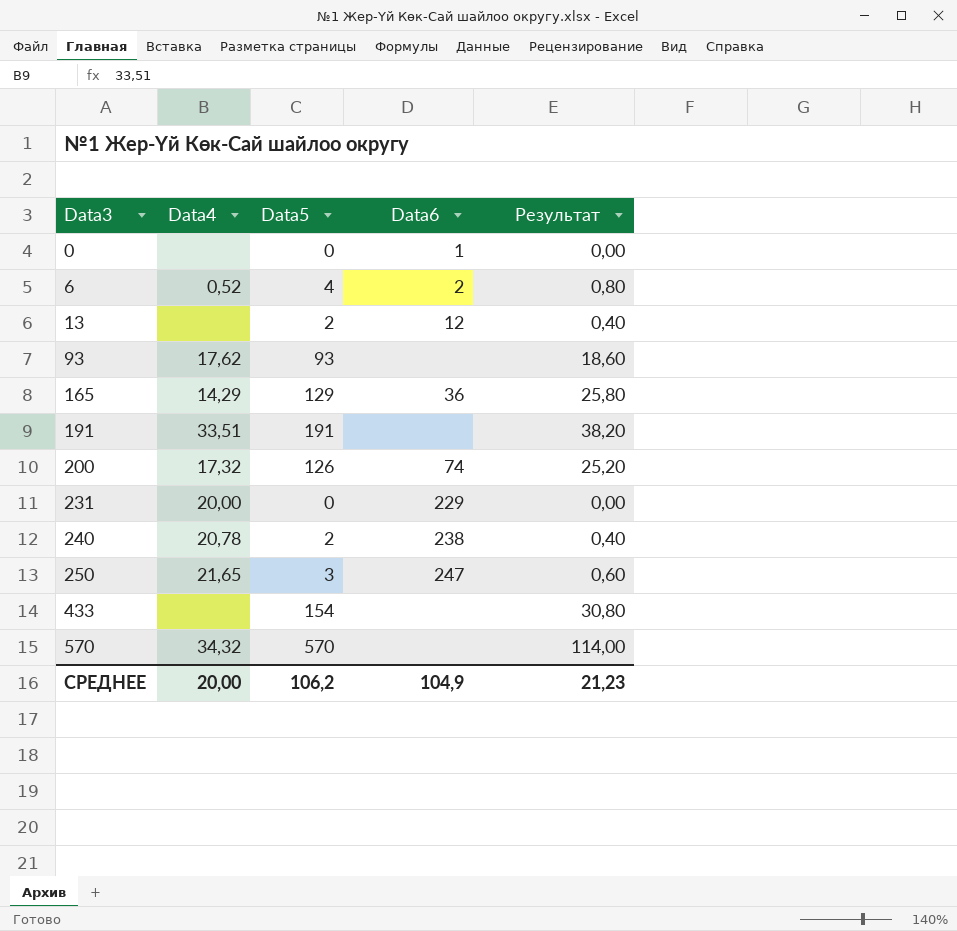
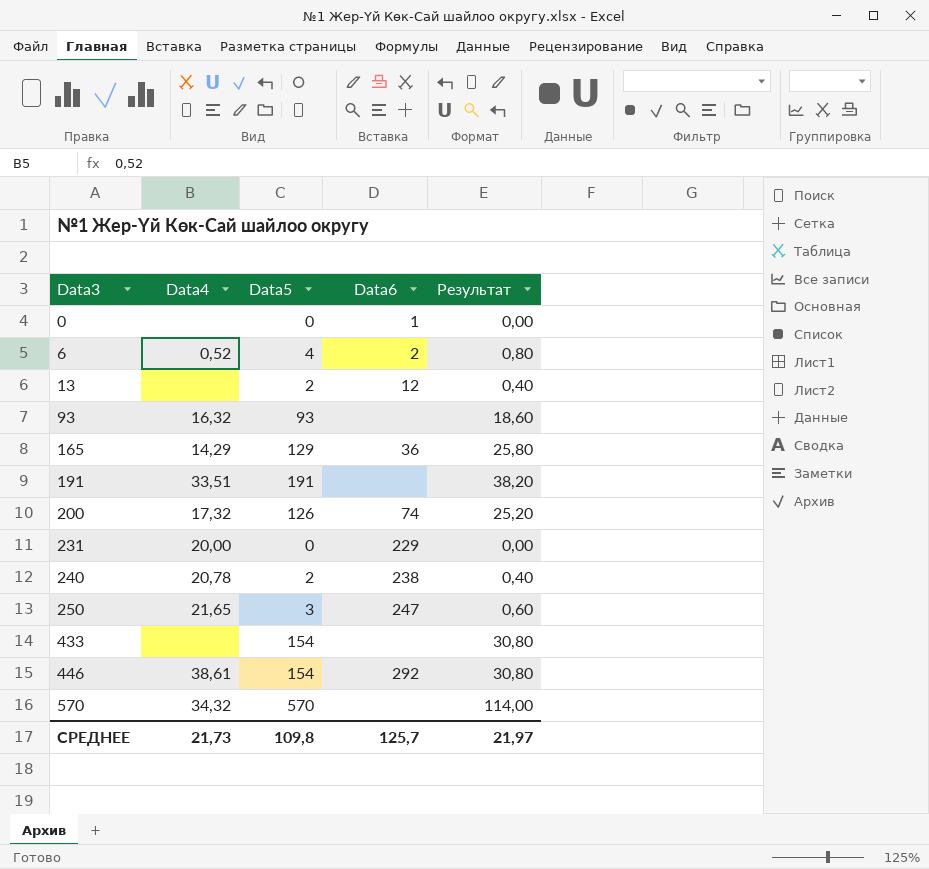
93 | Data4: 17,62 -> 16,32
row 446: none -> 38,61 | 154 | 292 | 30,80
СРЕДНЕЕ | Data4: 20,00 -> 21,73
СРЕДНЕЕ | Data5: 106,2 -> 109,8
СРЕДНЕЕ | Data6: 104,9 -> 125,7
СРЕДНЕЕ | Результат: 21,23 -> 21,97

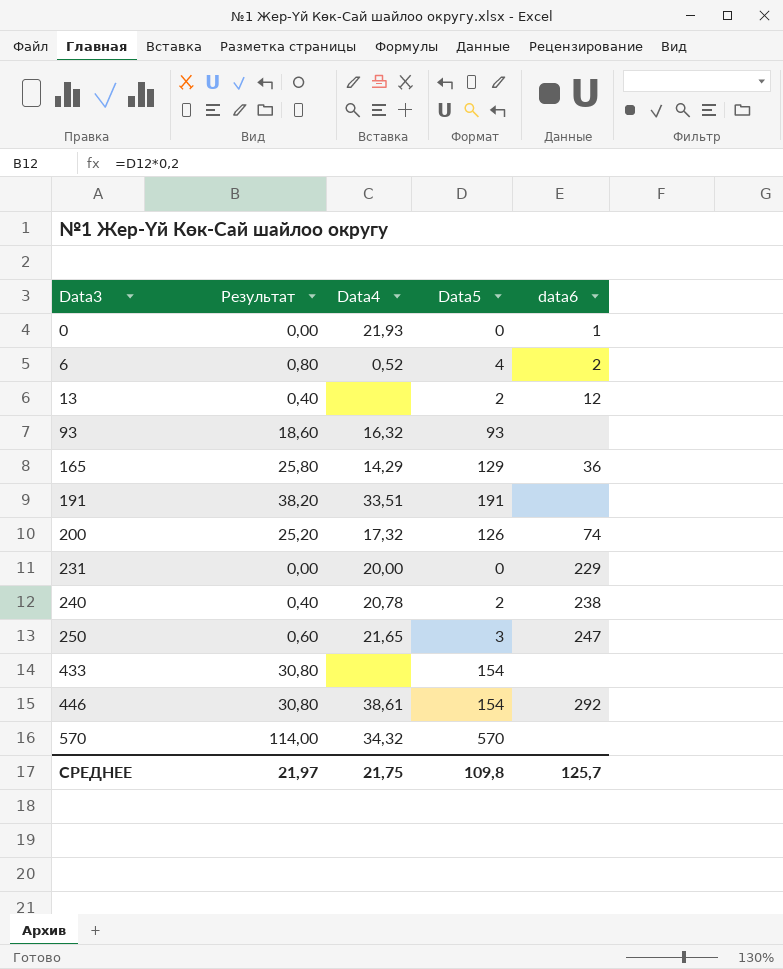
column Результат | position: 5 -> 2
column name: Data6 -> data6
0 | Data4: none -> 21,93
СРЕДНЕЕ | Data4: 21,73 -> 21,75

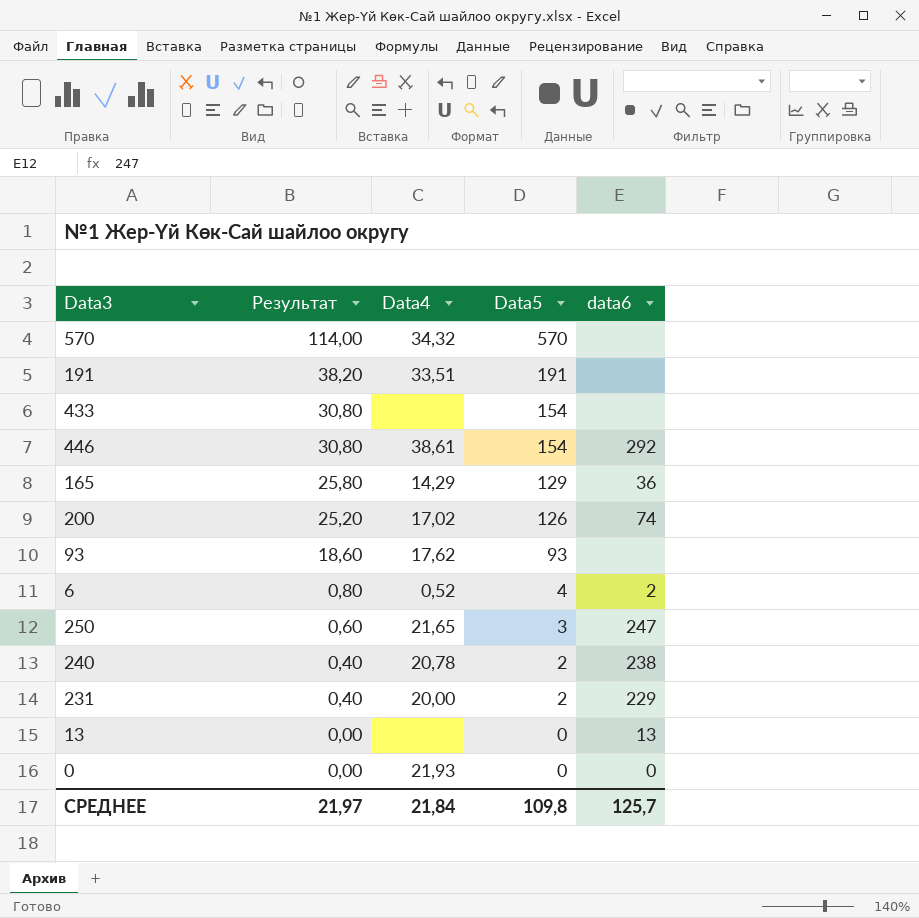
row order: Data3 ascending -> Результат descending
200 | Data4: 17,32 -> 17,02
93 | Data4: 16,32 -> 17,62
231 | Результат: 0,00 -> 0,40
231 | Data5: 0 -> 2
13 | Результат: 0,40 -> 0,00
13 | Data5: 2 -> 0
13 | data6: 12 -> 13
0 | data6: 1 -> 0
СРЕДНЕЕ | Data4: 21,75 -> 21,84

